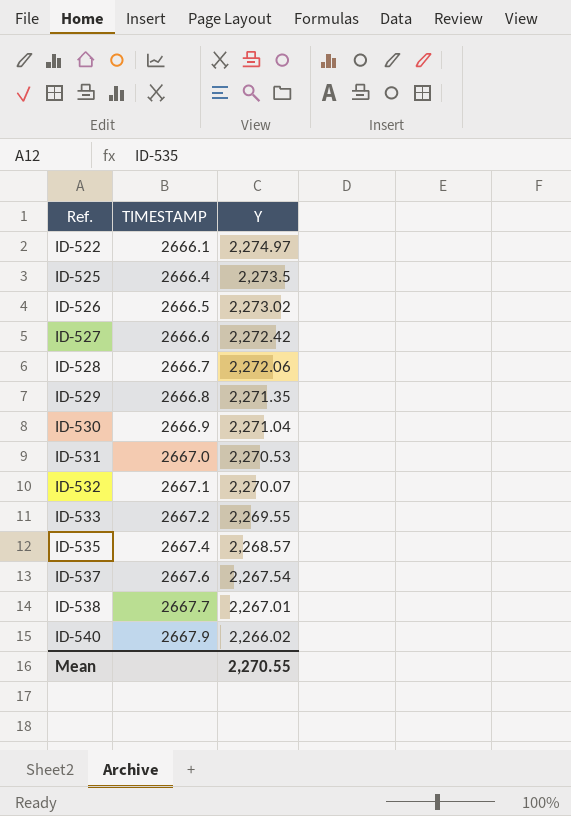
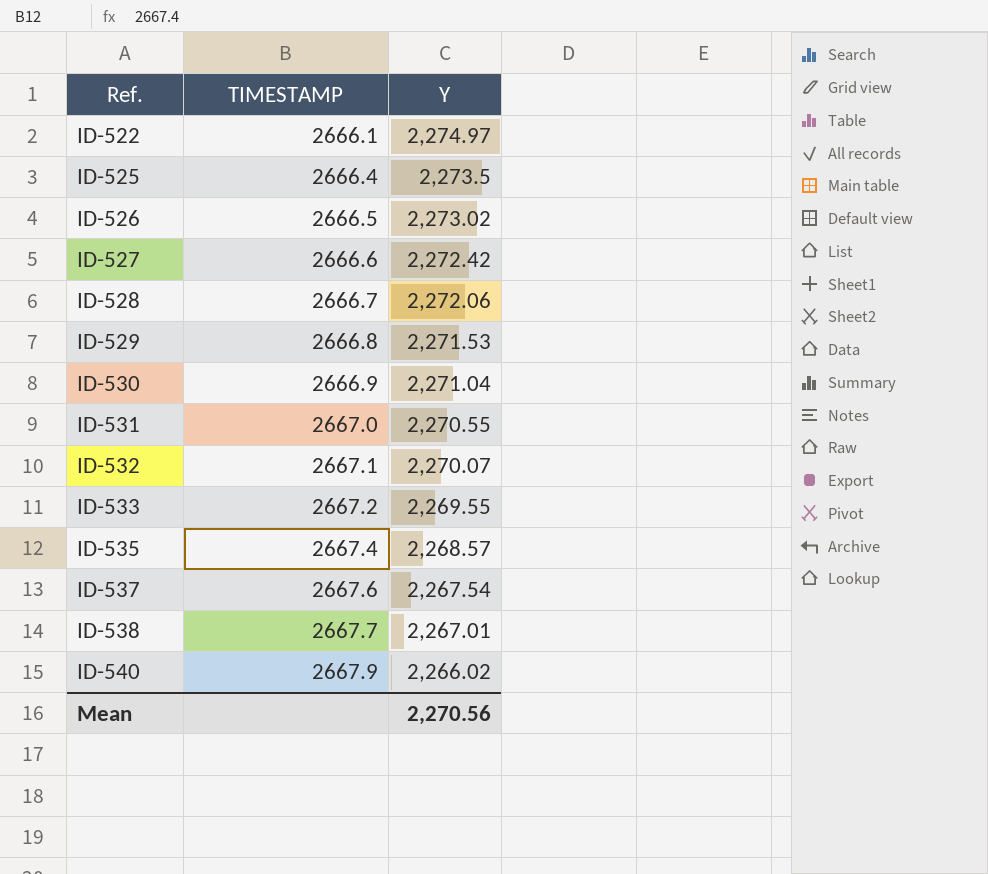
ID-529 | Y: 2,271.35 -> 2,271.53
ID-531 | Y: 2,270.53 -> 2,270.55
Mean | Y: 2,270.55 -> 2,270.56

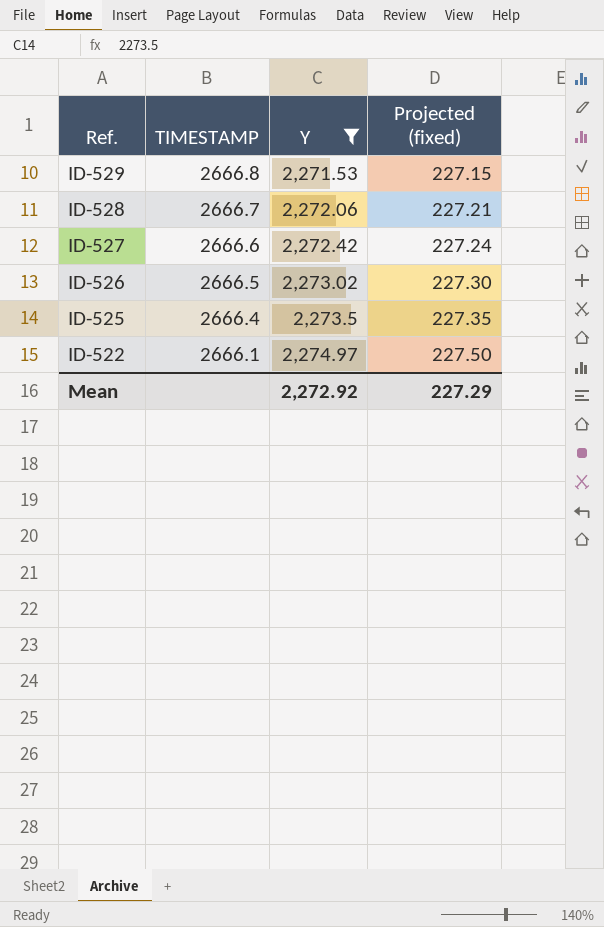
filter: none -> Y >= 2,271.53
row order: Ref. ascending -> Ref. descending
column Projected (fixed) | formula: none -> [Y] * 0.1
Mean | Y: 2,270.56 -> 2,272.92

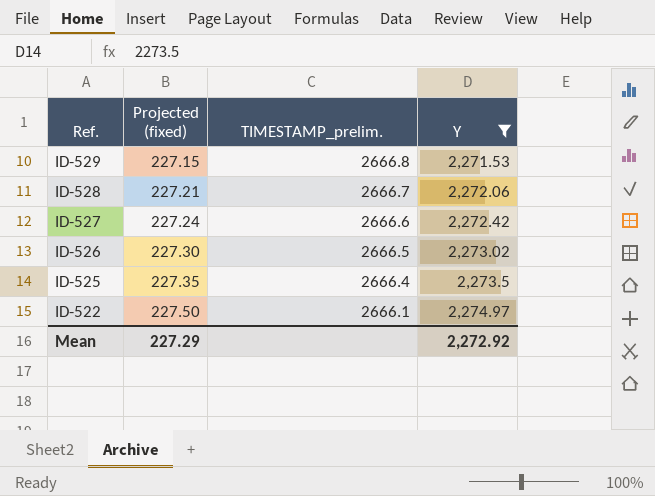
column Projected (fixed) | position: 4 -> 2
column name: TIMESTAMP -> TIMESTAMP_prelim.

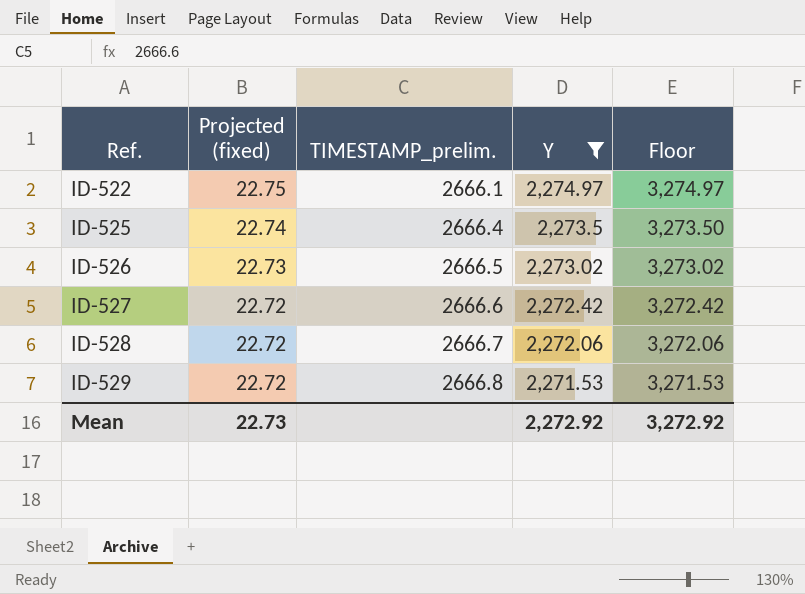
row order: Ref. descending -> Ref. ascending
column Projected (fixed) | formula: [Y] * 0.1 -> [Y] * 0.01
column Floor | formula: none -> [Y] + 1000
Mean | Projected (fixed): 227.29 -> 22.73

